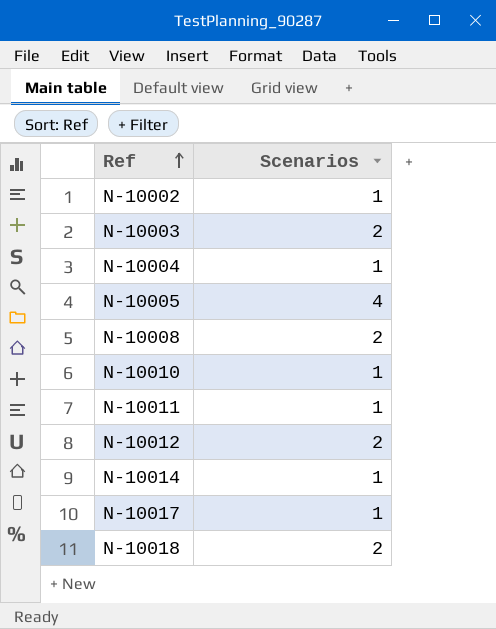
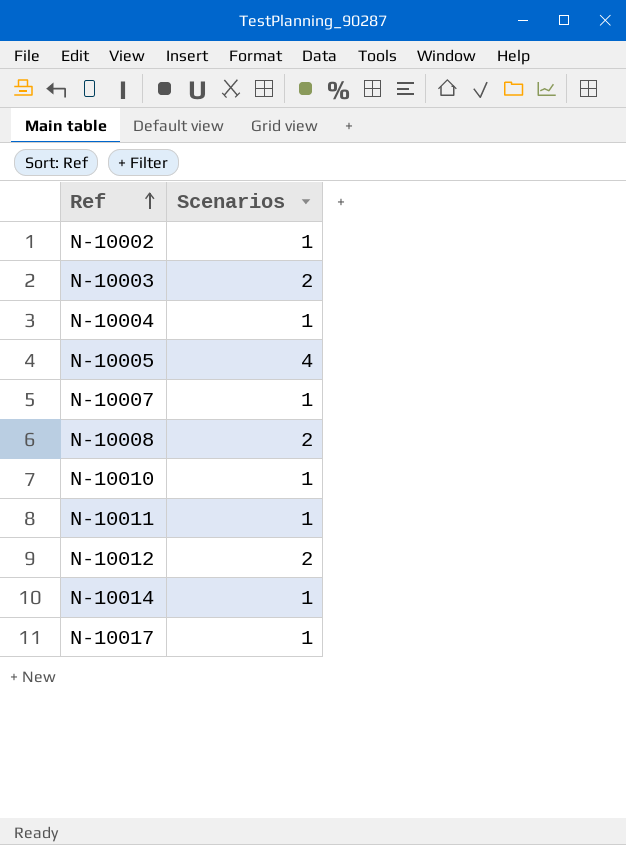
row N-10018: 2 -> none
row N-10007: none -> 1

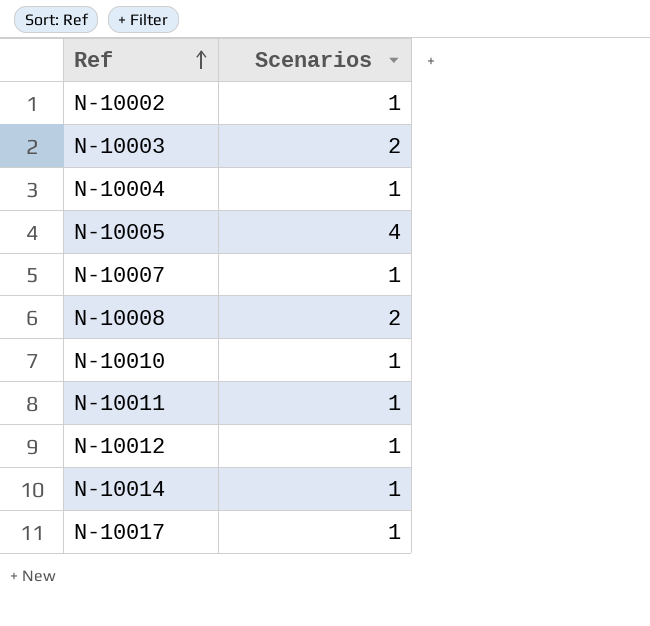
N-10012 | Scenarios: 2 -> 1

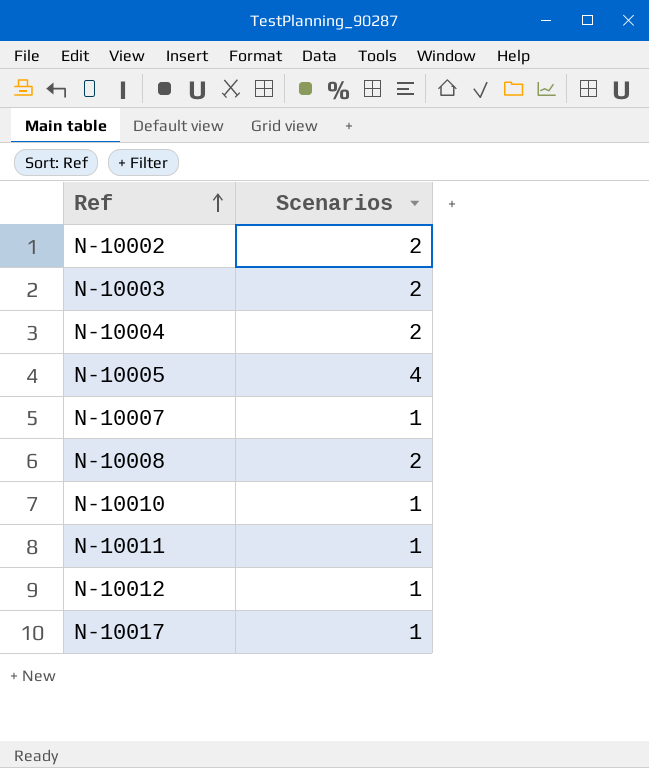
row N-10014: 1 -> none
N-10002 | Scenarios: 1 -> 2
N-10004 | Scenarios: 1 -> 2

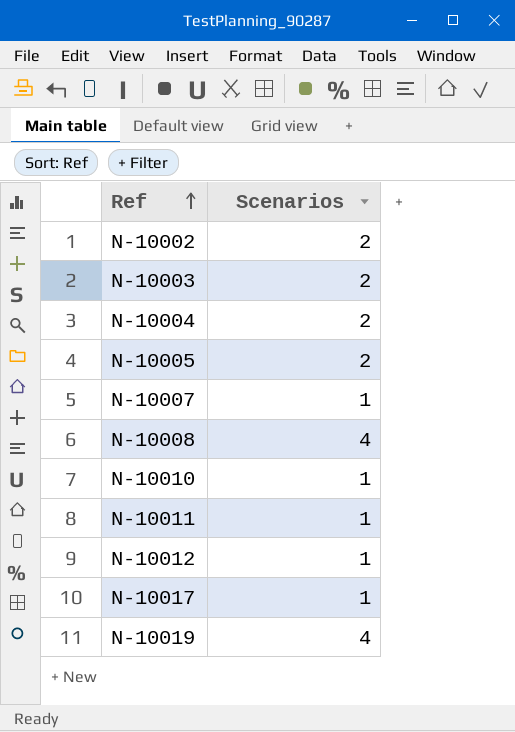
N-10005 | Scenarios: 4 -> 2
N-10008 | Scenarios: 2 -> 4
row N-10019: none -> 4

